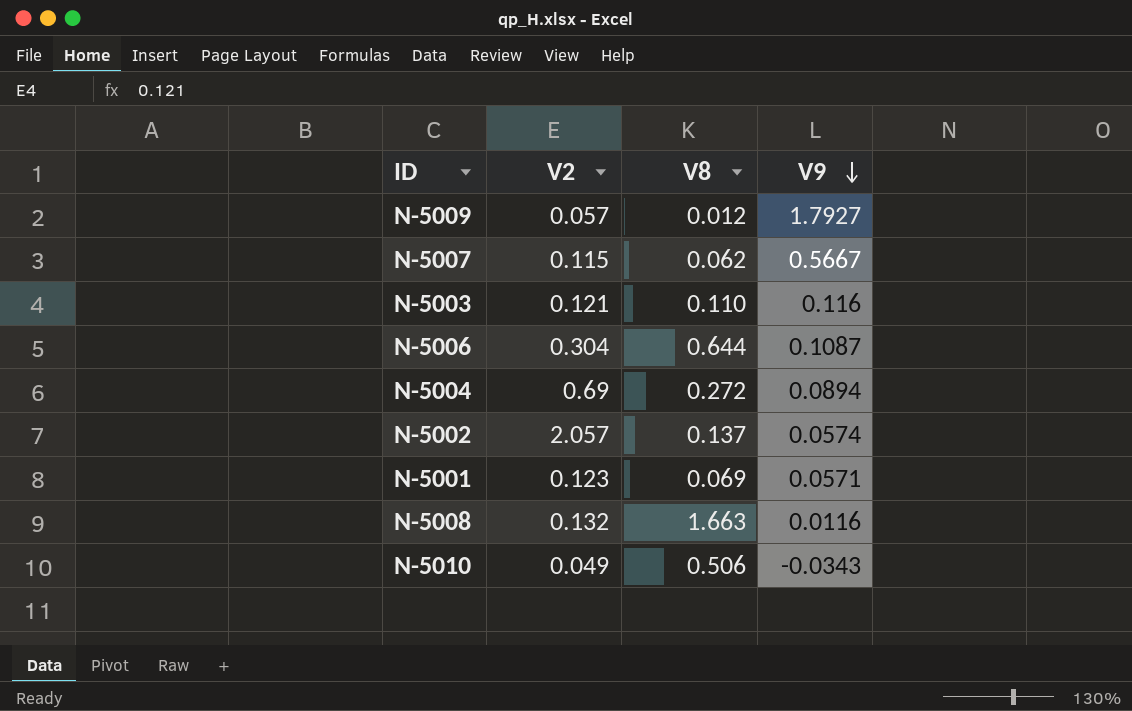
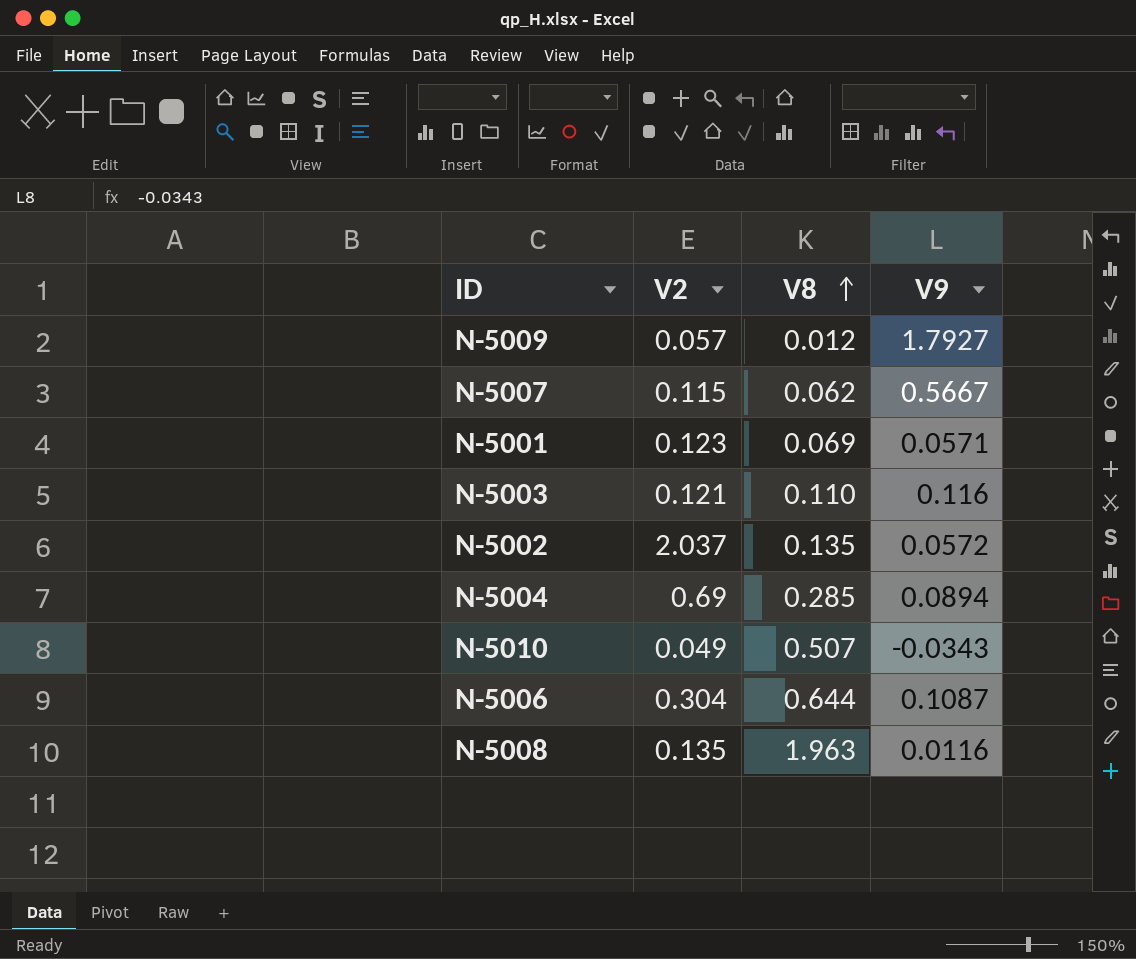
row order: V9 descending -> V8 ascending
N-5002 | V2: 2.057 -> 2.037
N-5002 | V8: 0.137 -> 0.135
N-5002 | V9: 0.0574 -> 0.0572
N-5004 | V8: 0.272 -> 0.285
N-5010 | V8: 0.506 -> 0.507
N-5008 | V2: 0.132 -> 0.135
N-5008 | V8: 1.663 -> 1.963

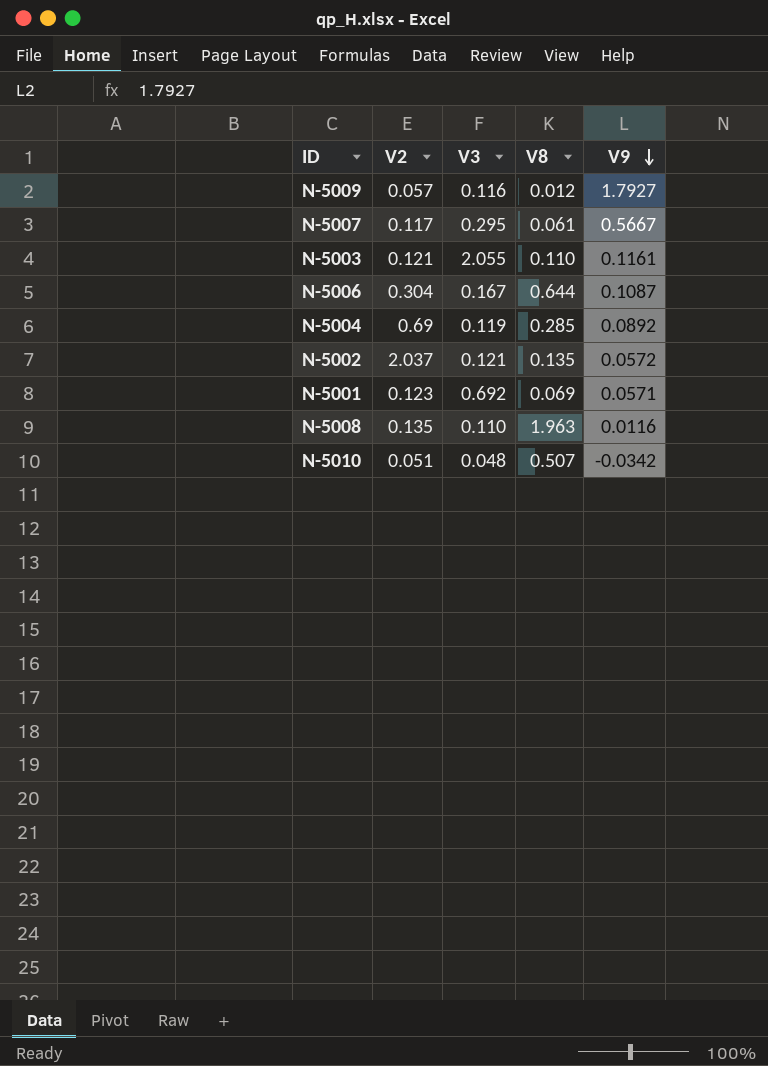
row order: V8 ascending -> V9 descending
column V3 | position: none -> 3
N-5007 | V2: 0.115 -> 0.117
N-5007 | V8: 0.062 -> 0.061
N-5003 | V9: 0.116 -> 0.1161
N-5004 | V9: 0.0894 -> 0.0892
N-5010 | V2: 0.049 -> 0.051
N-5010 | V9: -0.0343 -> -0.0342

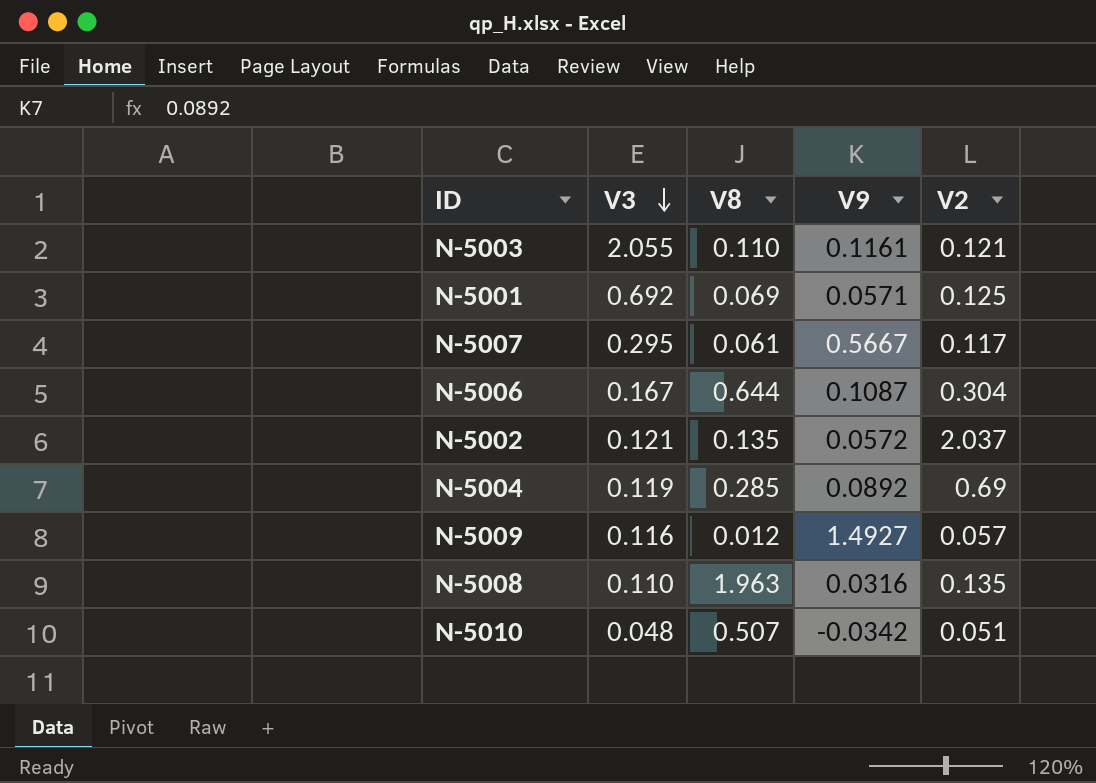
row order: V9 descending -> V3 descending
column V2 | position: 2 -> 5
N-5001 | V2: 0.123 -> 0.125
N-5009 | V9: 1.7927 -> 1.4927
N-5008 | V9: 0.0116 -> 0.0316

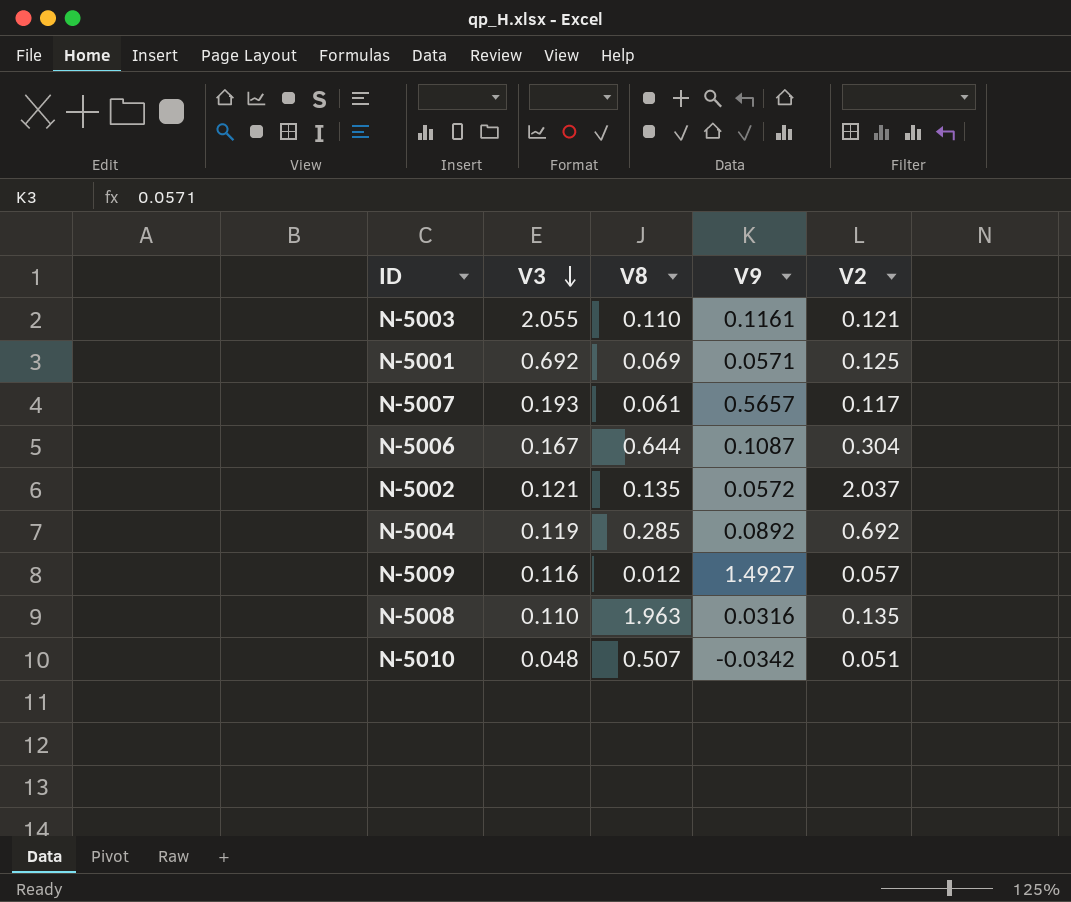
N-5007 | V3: 0.295 -> 0.193
N-5007 | V9: 0.5667 -> 0.5657
N-5004 | V2: 0.69 -> 0.692

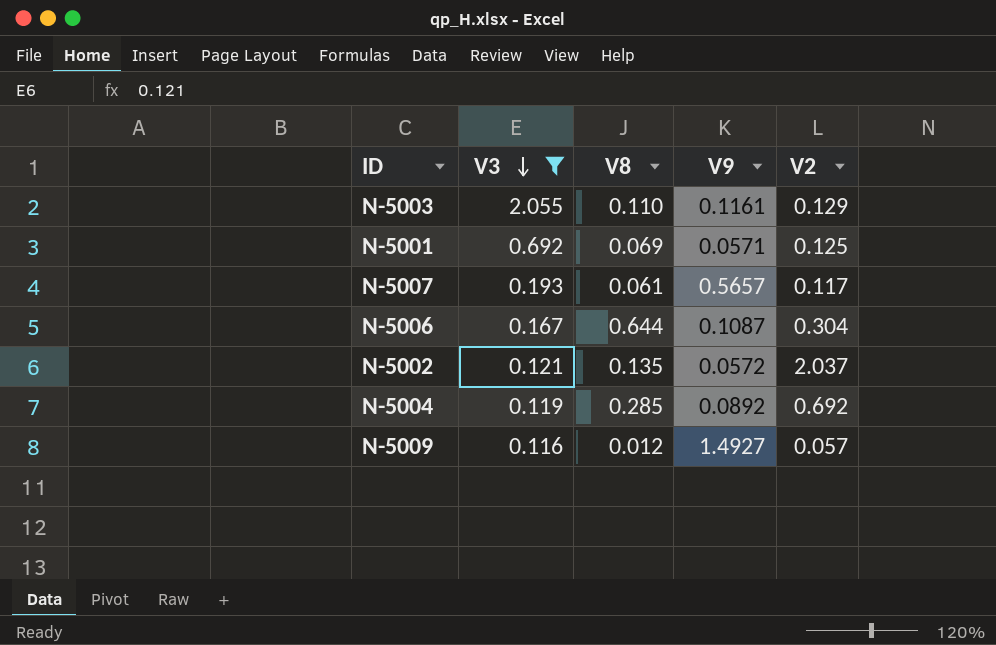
filter: none -> V3 >= 0.116
N-5003 | V2: 0.121 -> 0.129

